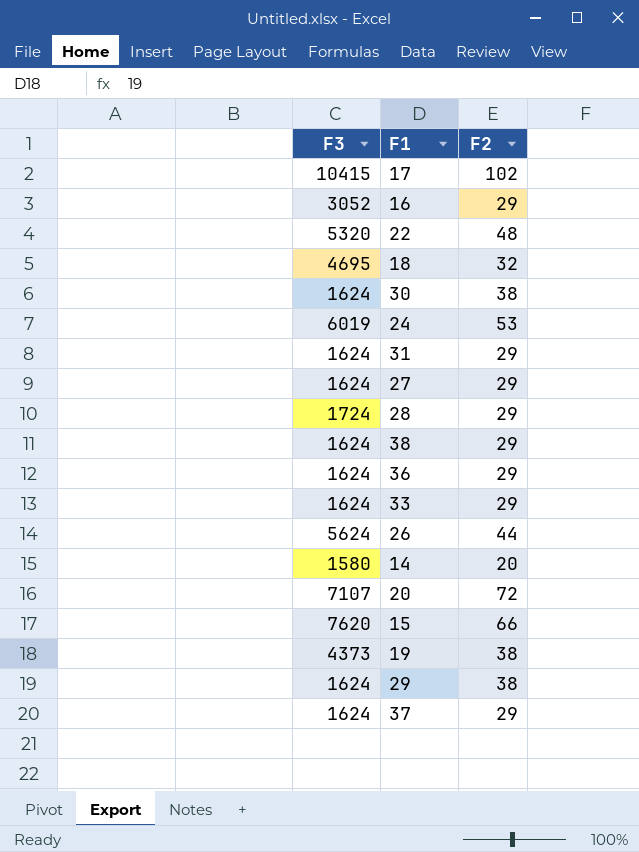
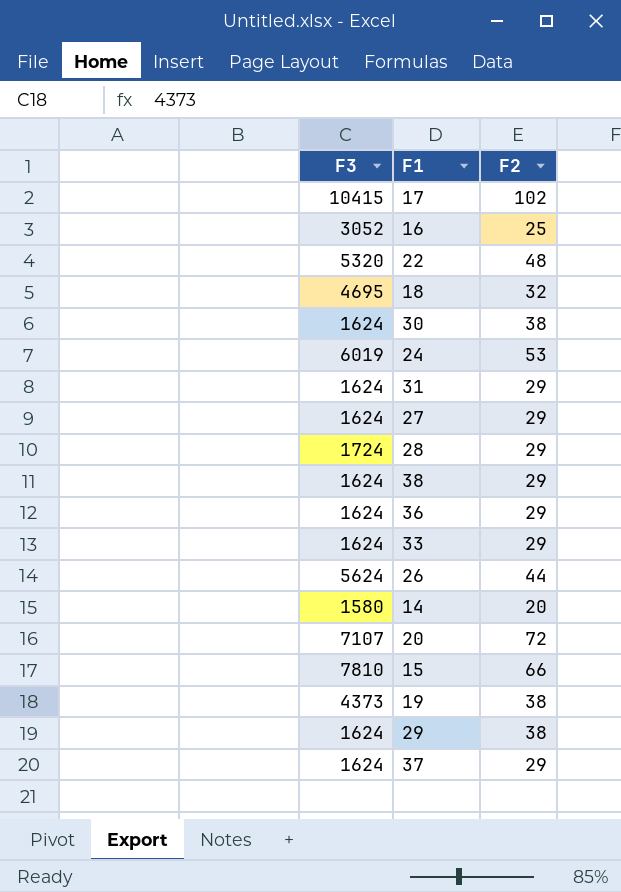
16 | F2: 29 -> 25
15 | F3: 7620 -> 7810

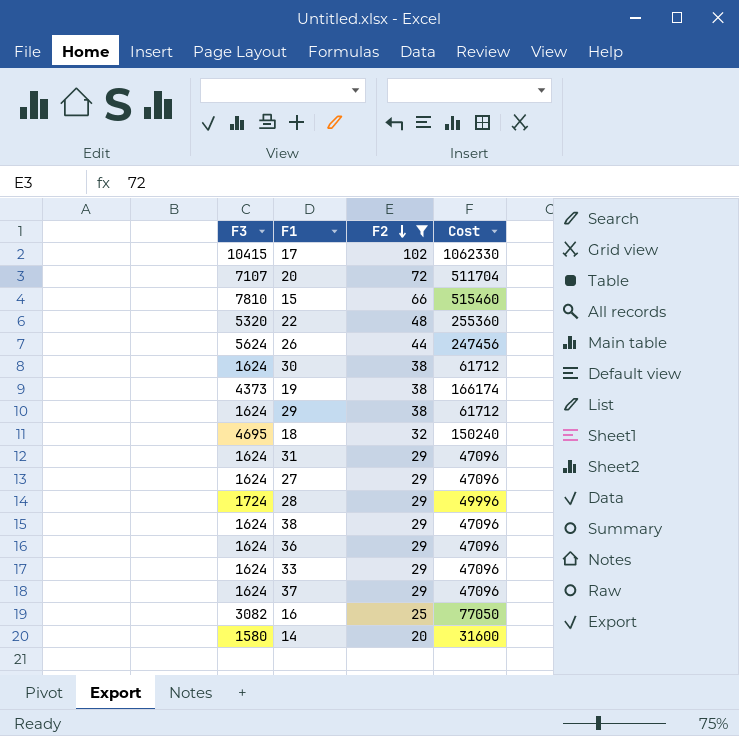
filter: none -> F2 != 53
row order: none -> F2 descending
column Cost | formula: none -> [F3] * [F2]
16 | F3: 3052 -> 3082

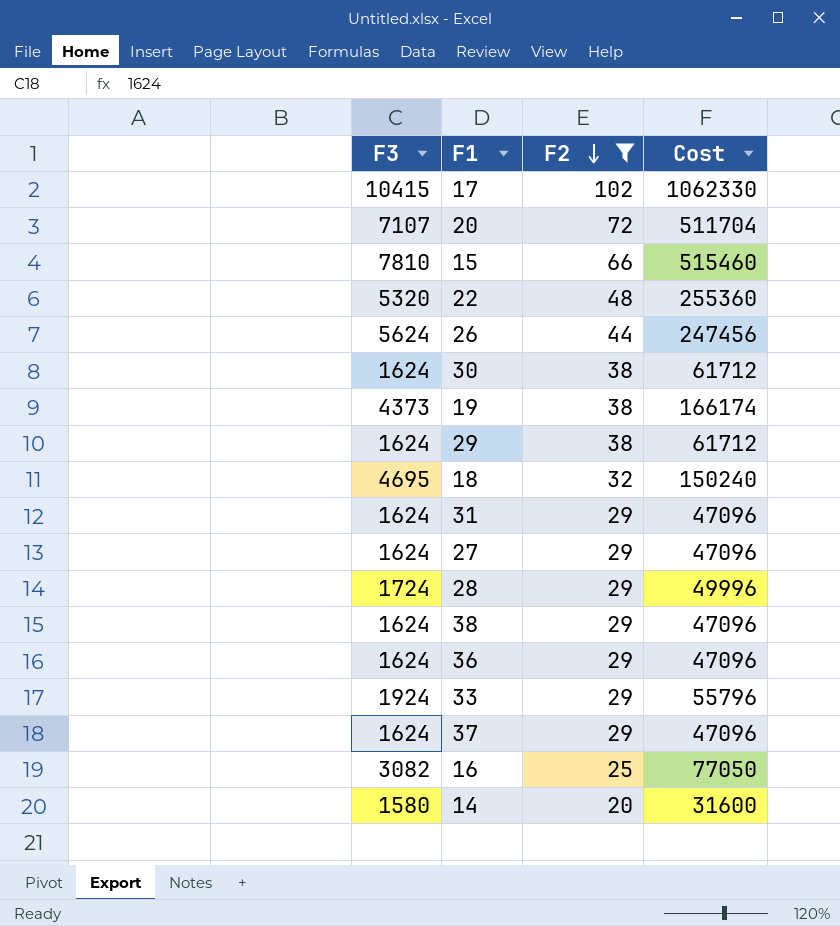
33 | F3: 1624 -> 1924
33 | Cost: 47096 -> 55796

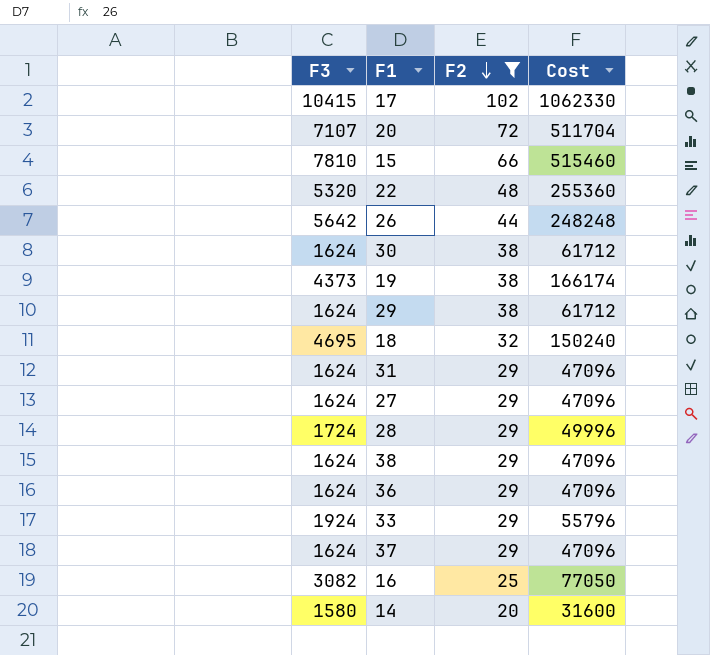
26 | F3: 5624 -> 5642
26 | Cost: 247456 -> 248248

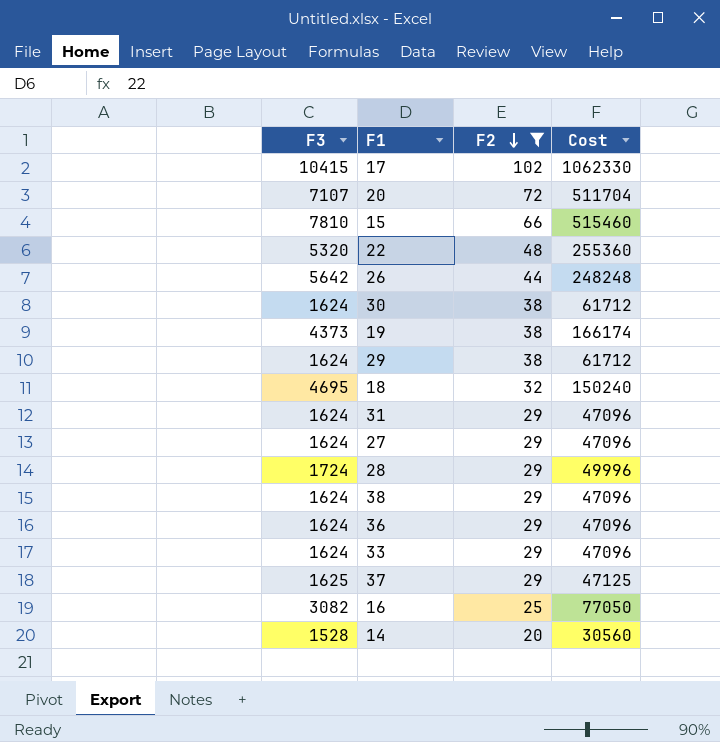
33 | F3: 1924 -> 1624
33 | Cost: 55796 -> 47096
37 | F3: 1624 -> 1625
37 | Cost: 47096 -> 47125
14 | F3: 1580 -> 1528
14 | Cost: 31600 -> 30560

